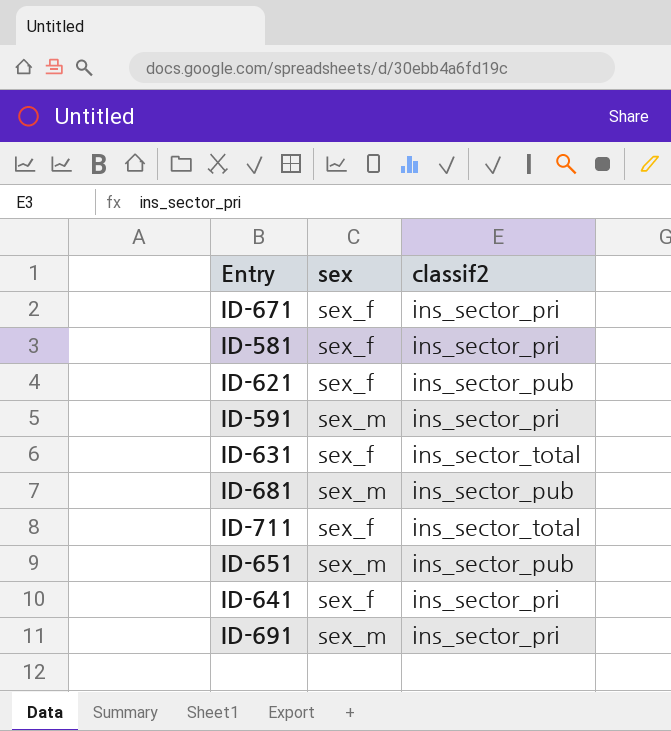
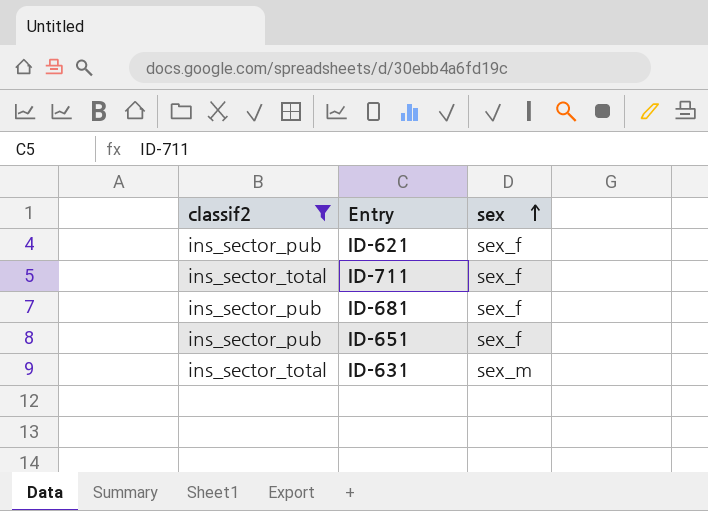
filter: none -> classif2 != ins_sector_pri
row order: none -> sex ascending
column classif2 | position: 3 -> 1
ID-681 | sex: sex_m -> sex_f
ID-651 | sex: sex_m -> sex_f
ID-631 | sex: sex_f -> sex_m

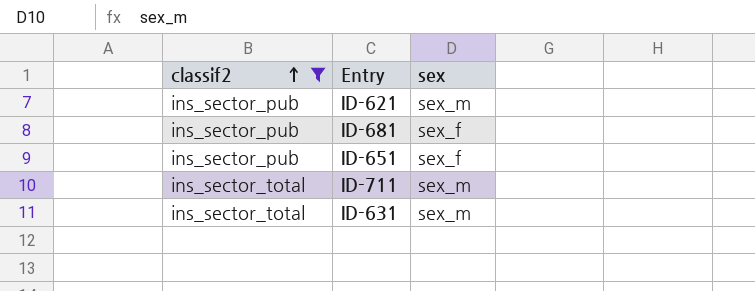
row order: sex ascending -> classif2 ascending
ID-621 | sex: sex_f -> sex_m
ID-711 | sex: sex_f -> sex_m

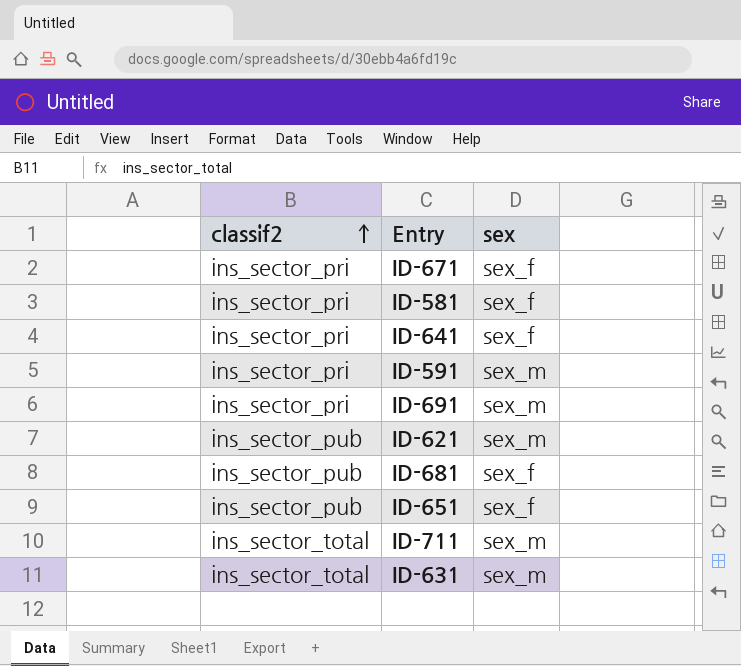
filter: classif2 != ins_sector_pri -> none

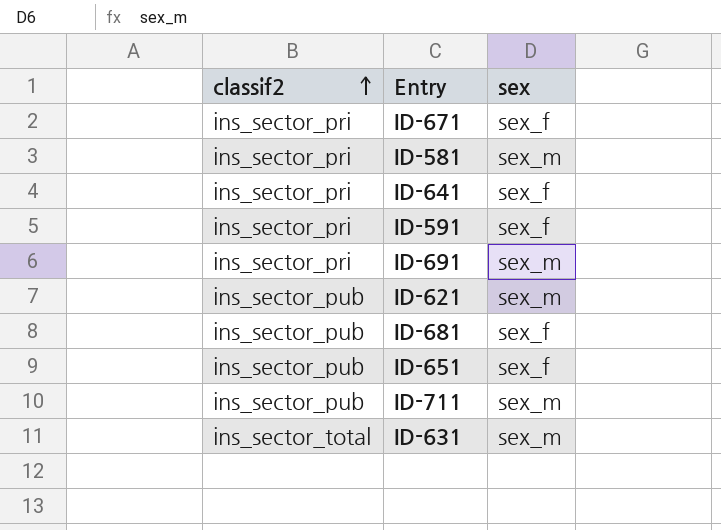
ID-581 | sex: sex_f -> sex_m
ID-591 | sex: sex_m -> sex_f
ID-711 | classif2: ins_sector_total -> ins_sector_pub

